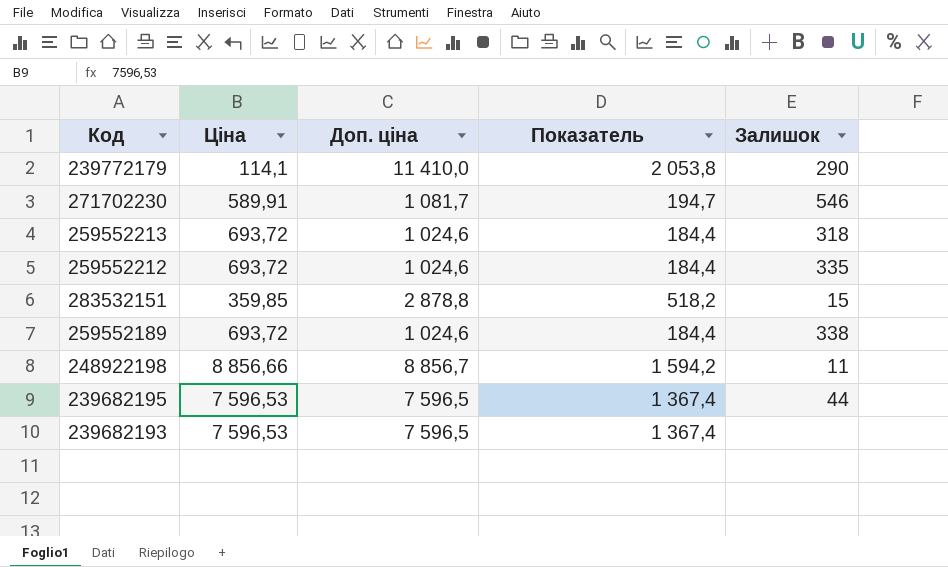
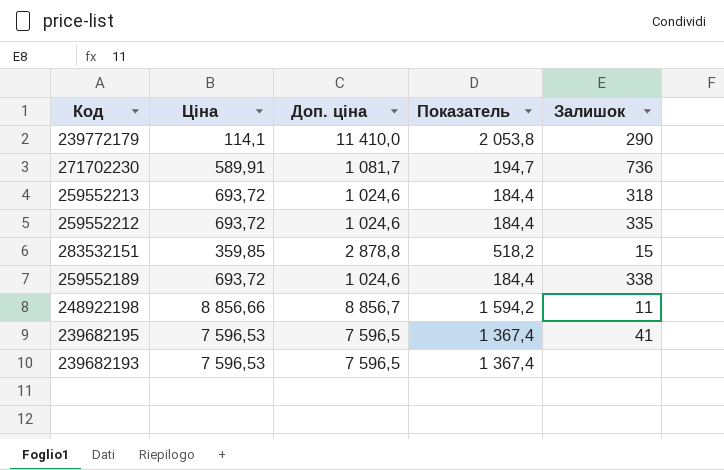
271702230 | Залишок: 546 -> 736
239682195 | Залишок: 44 -> 41

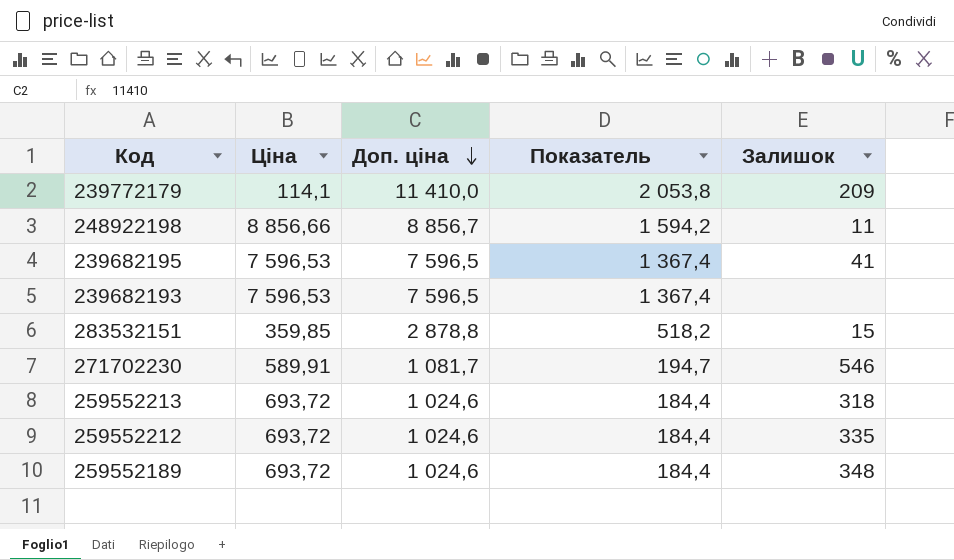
row order: none -> Доп. ціна descending
239772179 | Залишок: 290 -> 209
271702230 | Залишок: 736 -> 546
259552189 | Залишок: 338 -> 348

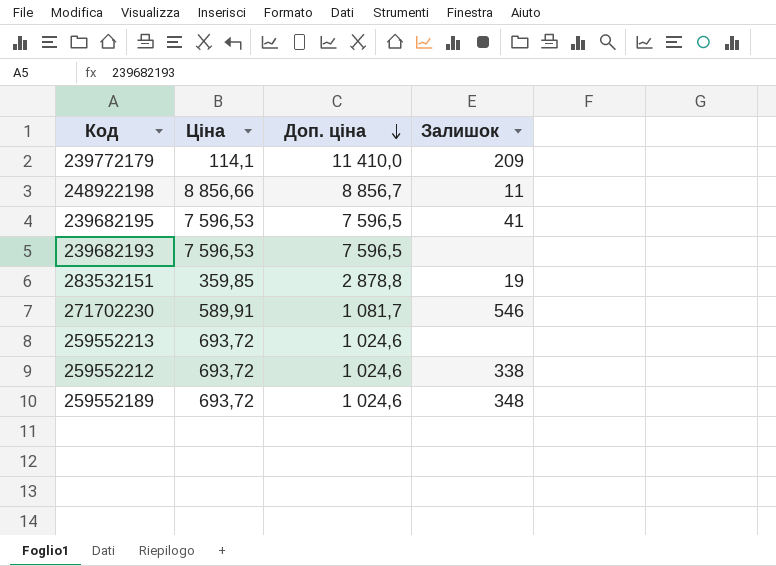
column Показатель | formula: [Доп. ціна] * 0,18 -> none
283532151 | Залишок: 15 -> 19
259552213 | Залишок: 318 -> none
259552212 | Залишок: 335 -> 338

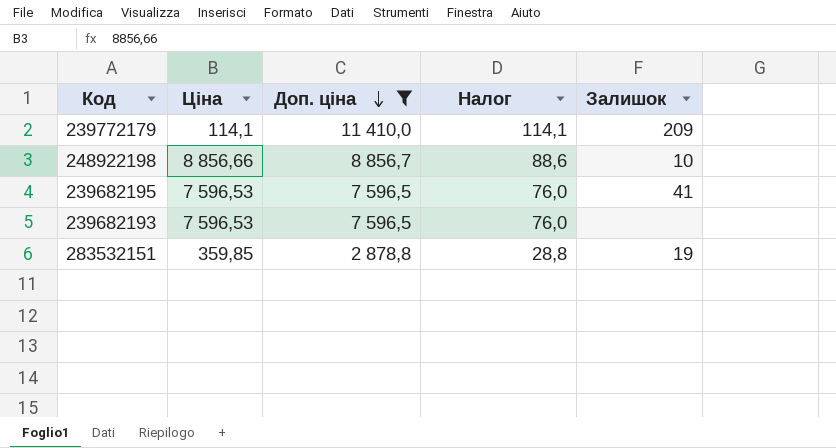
filter: none -> Доп. ціна >= 2 878,8
column Налог | formula: none -> [Доп. ціна] * 0,01
248922198 | Залишок: 11 -> 10

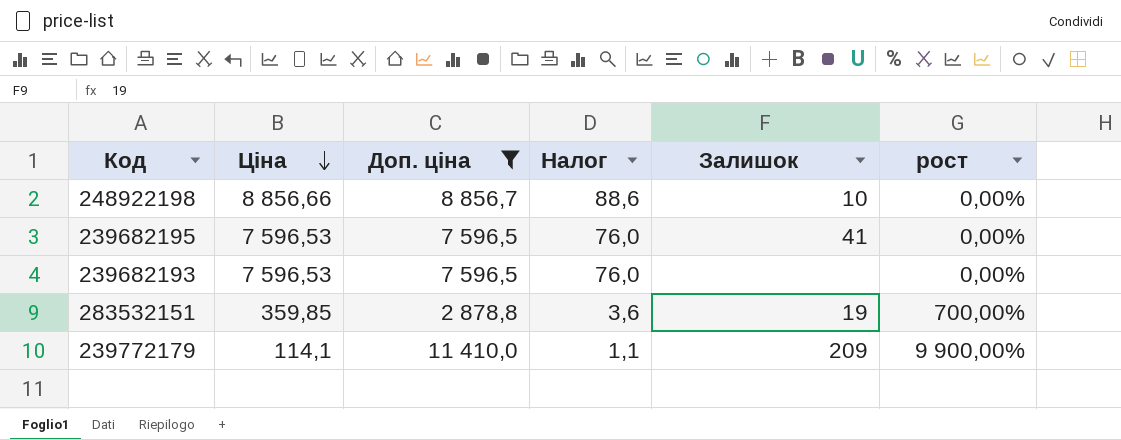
row order: Доп. ціна descending -> Ціна descending
column Налог | formula: [Доп. ціна] * 0,01 -> [Ціна] * 0,01
column рост | formula: none -> ([Доп. ціна] - [Ціна]) / [Ціна]

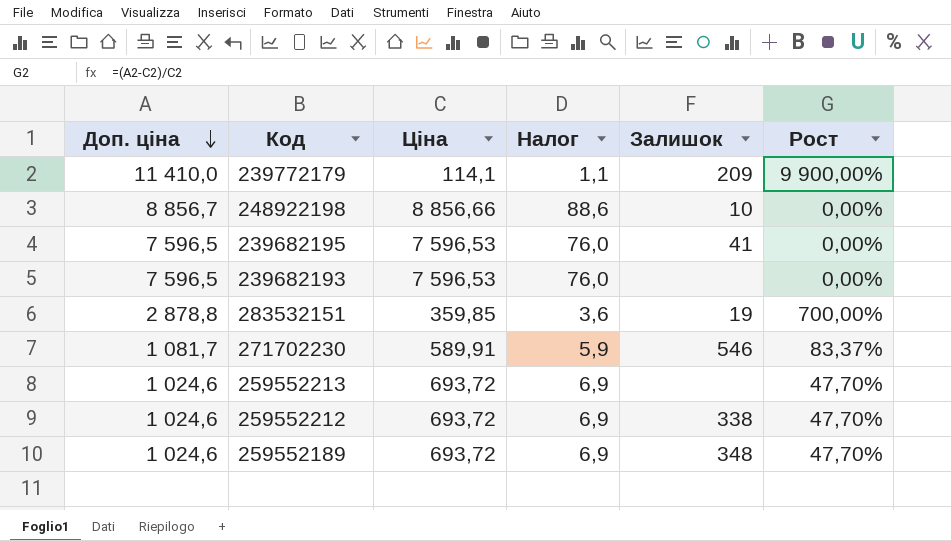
filter: Доп. ціна >= 2 878,8 -> none
row order: Ціна descending -> Доп. ціна descending
column Доп. ціна | position: 3 -> 1
column name: рост -> Рост

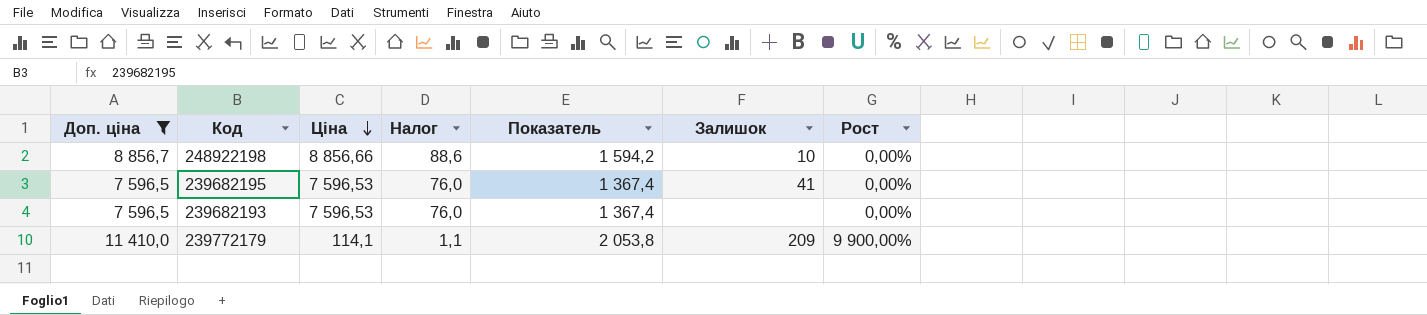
filter: none -> Доп. ціна >= 7 596,5
row order: Доп. ціна descending -> Ціна descending
column Показатель | formula: none -> [Доп. ціна] * 0,18

